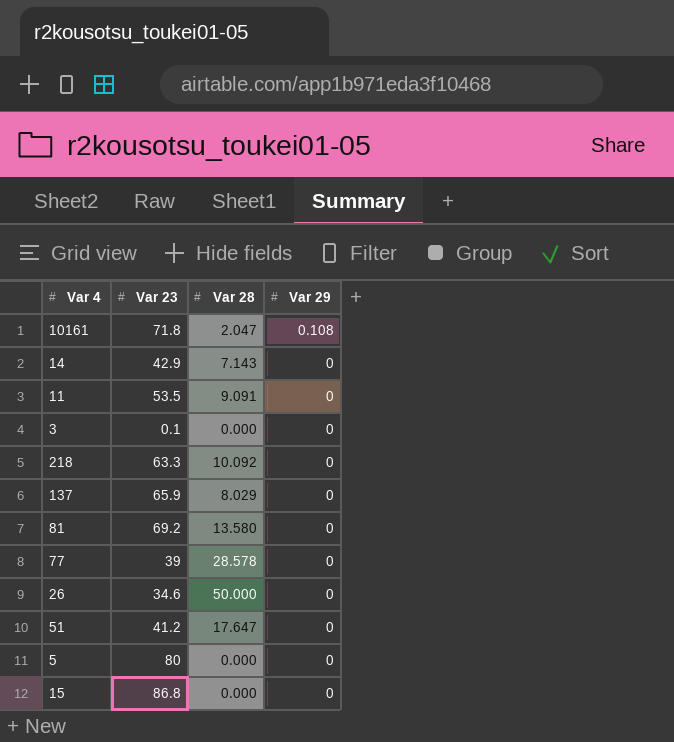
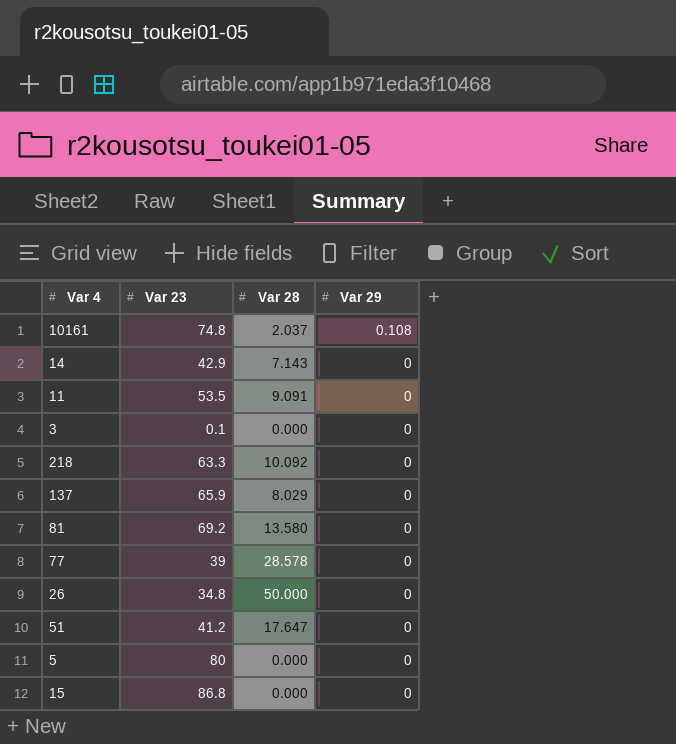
10161 | Var 23: 71.8 -> 74.8
10161 | Var 28: 2.047 -> 2.037
26 | Var 23: 34.6 -> 34.8

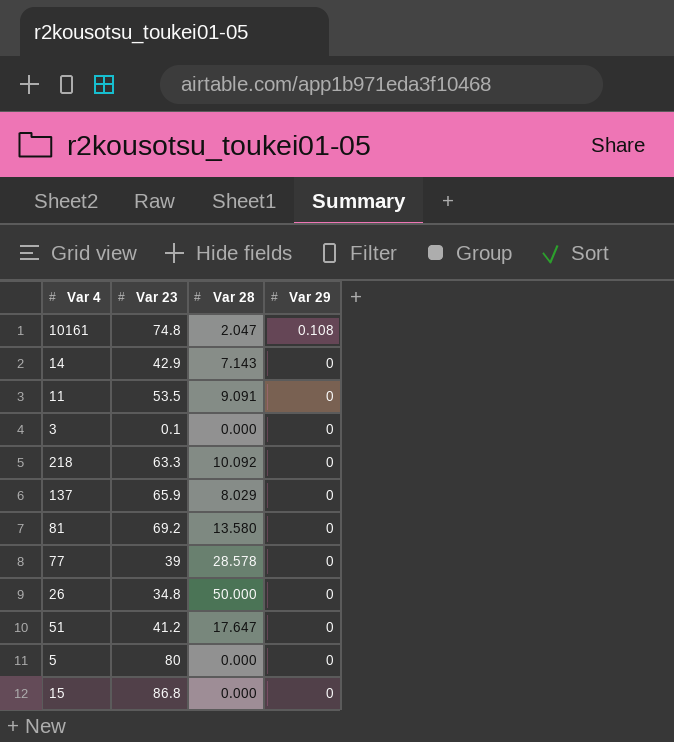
10161 | Var 28: 2.037 -> 2.047

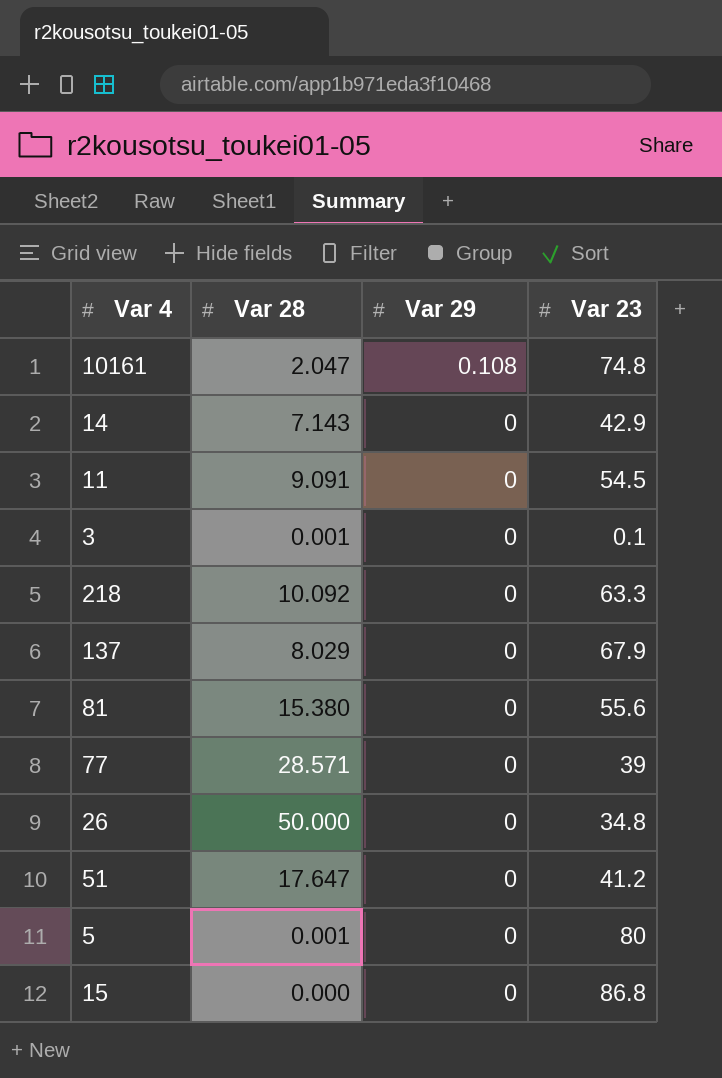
column Var 23 | position: 2 -> 4
11 | Var 23: 53.5 -> 54.5
3 | Var 28: 0.000 -> 0.001
137 | Var 23: 65.9 -> 67.9
81 | Var 28: 13.580 -> 15.380
81 | Var 23: 69.2 -> 55.6
77 | Var 28: 28.578 -> 28.571
5 | Var 28: 0.000 -> 0.001

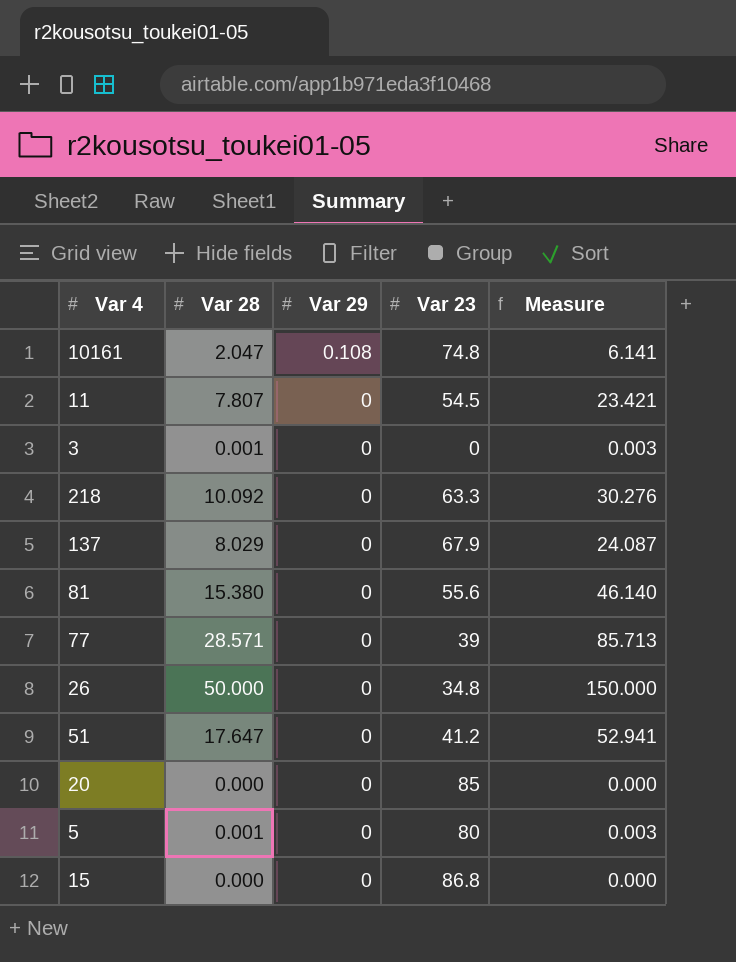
column Measure | formula: none -> [Var 28] * 3
row 14: 7.143 | 0 | 42.9 -> none
11 | Var 28: 9.091 -> 7.807
3 | Var 23: 0.1 -> 0
row 20: none -> 0.000 | 0 | 85 | 0.000

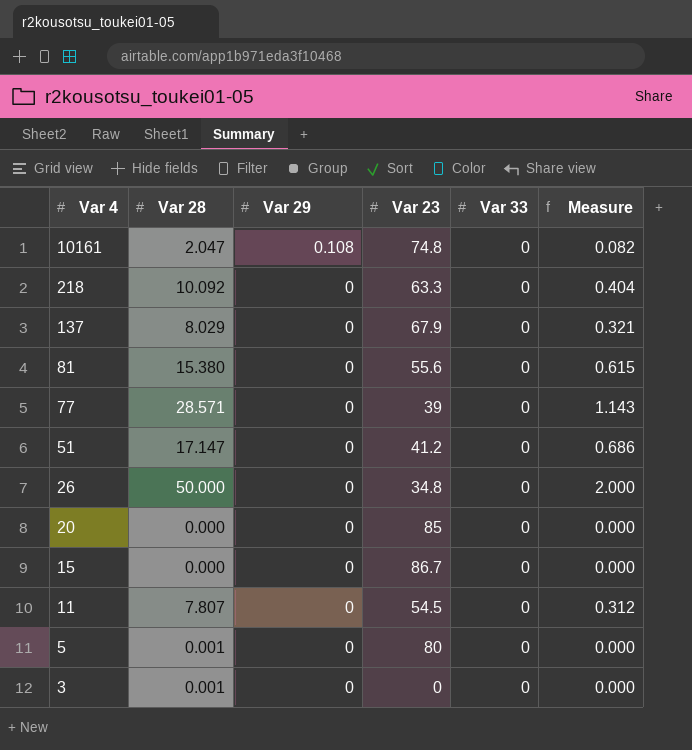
row order: Var 29 descending -> Var 4 descending
column Var 33 | position: none -> 5
column Measure | formula: [Var 28] * 3 -> [Var 28] * 0.04
51 | Var 28: 17.647 -> 17.147
15 | Var 23: 86.8 -> 86.7

